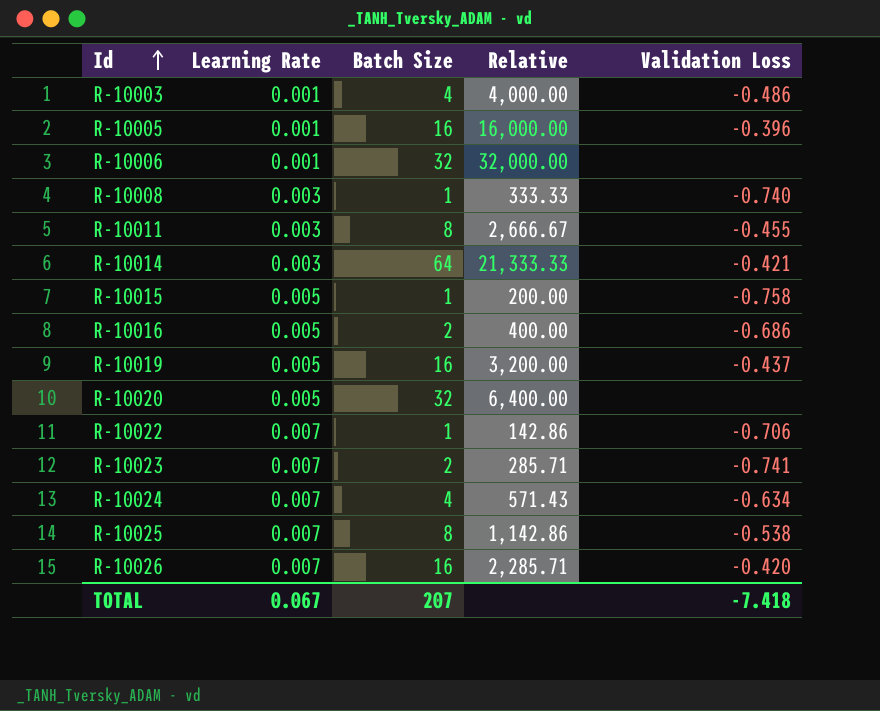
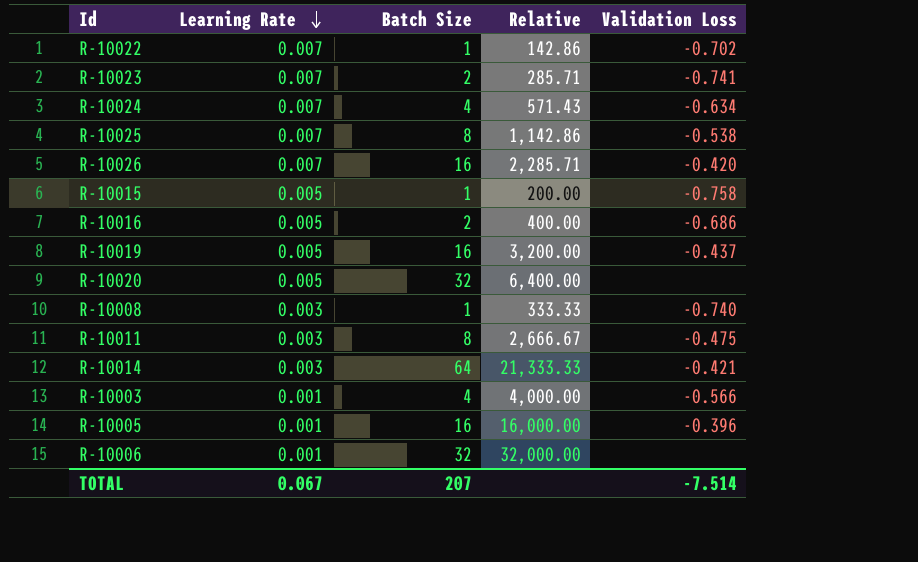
row order: Id ascending -> Learning Rate descending
R-10022 | Validation Loss: -0.706 -> -0.702
R-10011 | Validation Loss: -0.455 -> -0.475
R-10003 | Validation Loss: -0.486 -> -0.566
TOTAL | Validation Loss: -7.418 -> -7.514

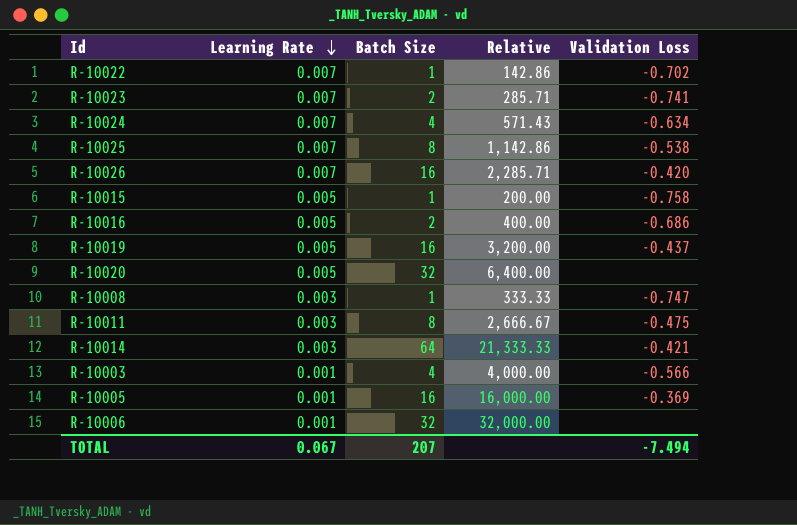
R-10008 | Validation Loss: -0.740 -> -0.747
R-10005 | Validation Loss: -0.396 -> -0.369
TOTAL | Validation Loss: -7.514 -> -7.494

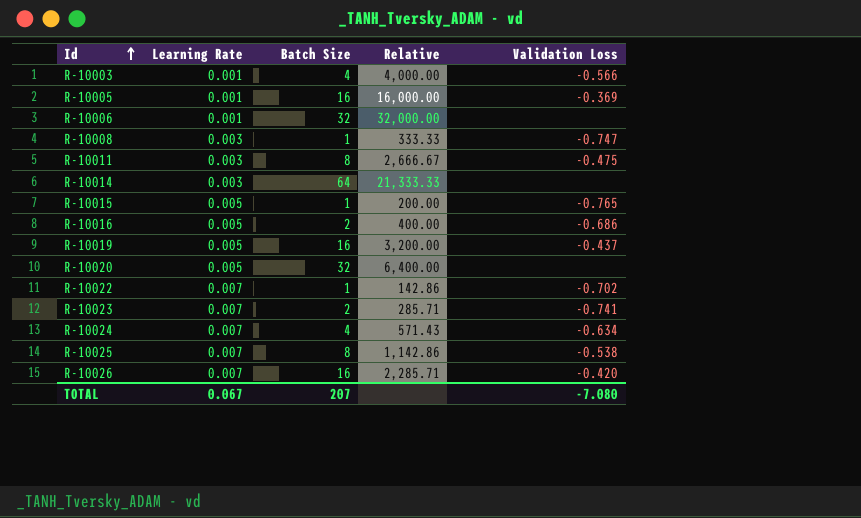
row order: Learning Rate descending -> Id ascending
R-10014 | Validation Loss: -0.421 -> none
R-10015 | Validation Loss: -0.758 -> -0.765
TOTAL | Validation Loss: -7.494 -> -7.080

